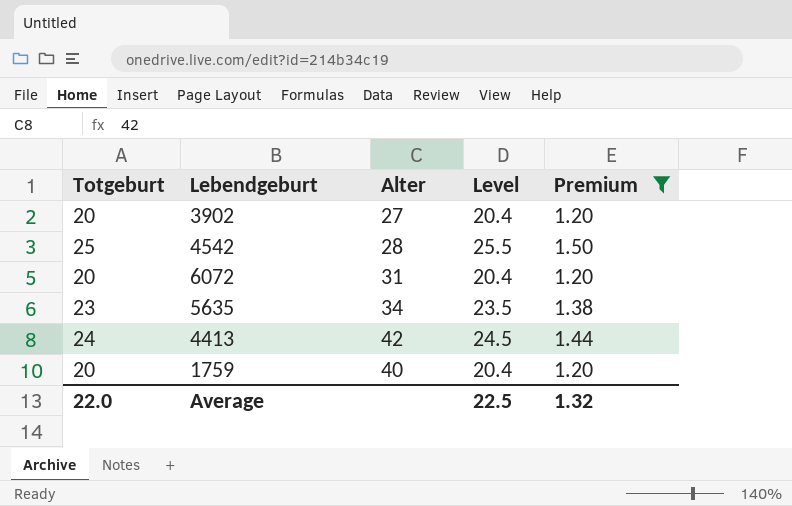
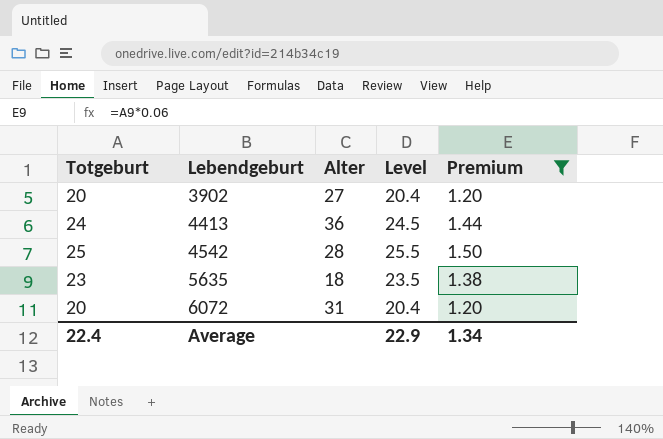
row order: none -> Lebendgeburt ascending
row 1759: 20 | 40 | 20.4 | 1.20 -> none
4413 | Alter: 42 -> 36
5635 | Alter: 34 -> 18
Average | Totgeburt: 22.0 -> 22.4
Average | Level: 22.5 -> 22.9
Average | Premium: 1.32 -> 1.34

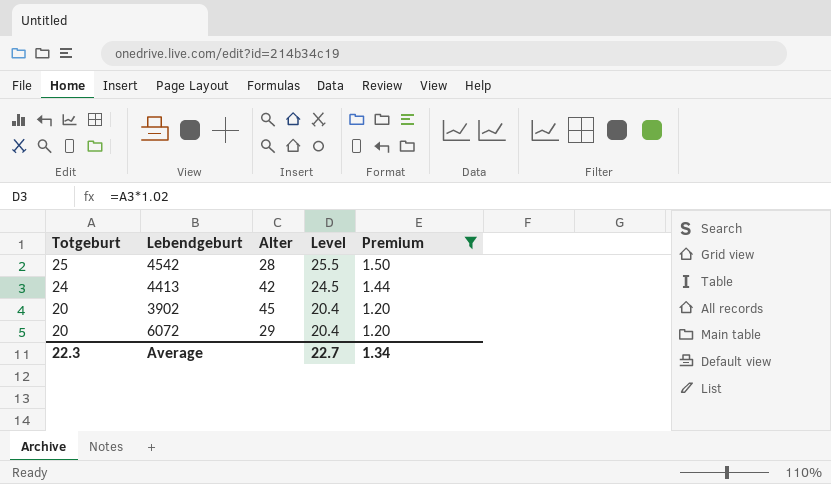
row order: Lebendgeburt ascending -> Totgeburt descending
row 5635: 23 | 18 | 23.5 | 1.38 -> none
4413 | Alter: 36 -> 42
3902 | Alter: 27 -> 45
6072 | Alter: 31 -> 29
Average | Totgeburt: 22.4 -> 22.3
Average | Level: 22.9 -> 22.7

